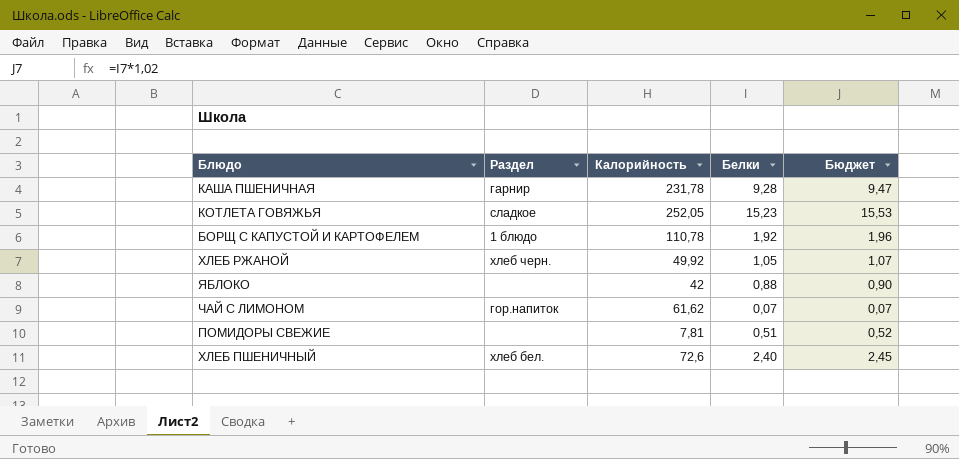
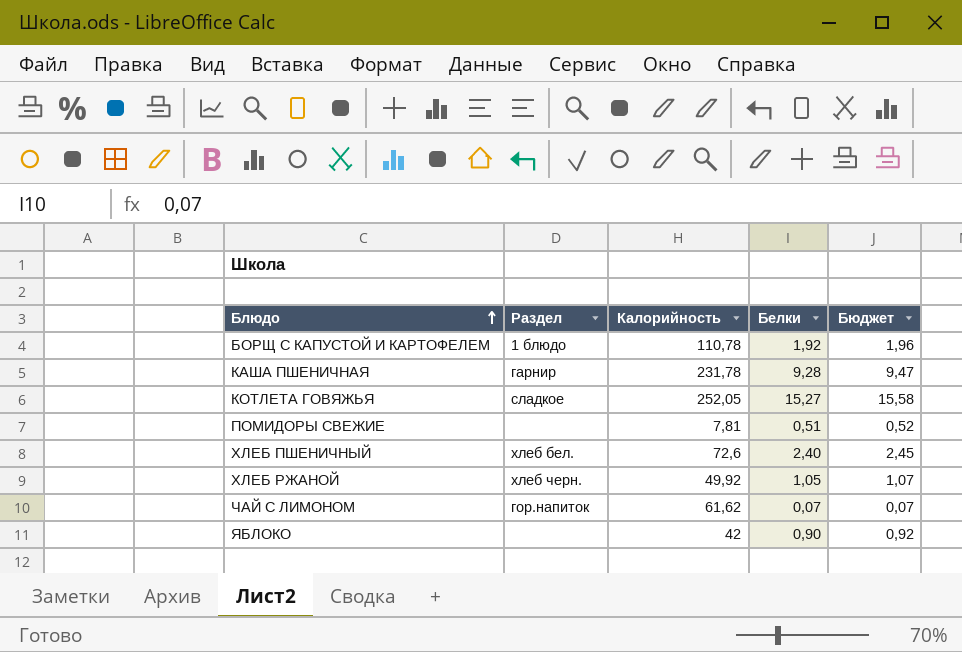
row order: none -> Блюдо ascending
КОТЛЕТА ГОВЯЖЬЯ | Белки: 15,23 -> 15,27
КОТЛЕТА ГОВЯЖЬЯ | Бюджет: 15,53 -> 15,58
ЯБЛОКО | Белки: 0,88 -> 0,90
ЯБЛОКО | Бюджет: 0,90 -> 0,92

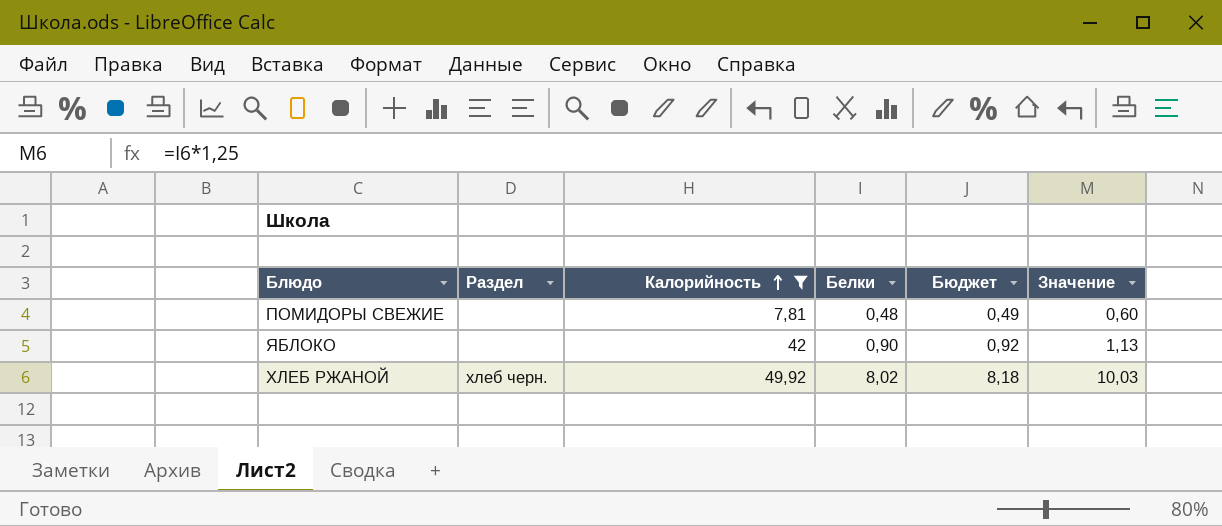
filter: none -> Калорийность <= 49,92
row order: Блюдо ascending -> Калорийность ascending
column Значение | formula: none -> [Белки] * 1,25
ПОМИДОРЫ СВЕЖИЕ | Белки: 0,51 -> 0,48
ПОМИДОРЫ СВЕЖИЕ | Бюджет: 0,52 -> 0,49
ХЛЕБ РЖАНОЙ | Белки: 1,05 -> 8,02
ХЛЕБ РЖАНОЙ | Бюджет: 1,07 -> 8,18

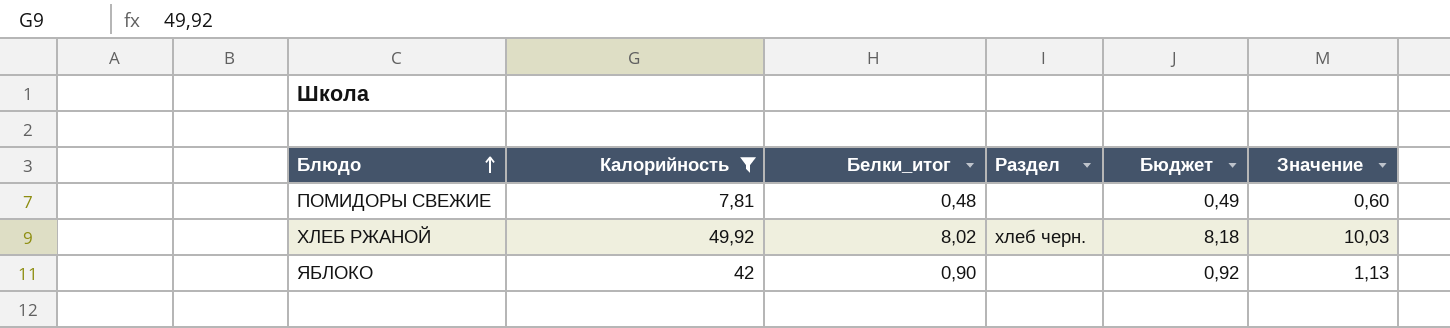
row order: Калорийность ascending -> Блюдо ascending
column name: Белки -> Белки_итог
column Раздел | position: 2 -> 4

